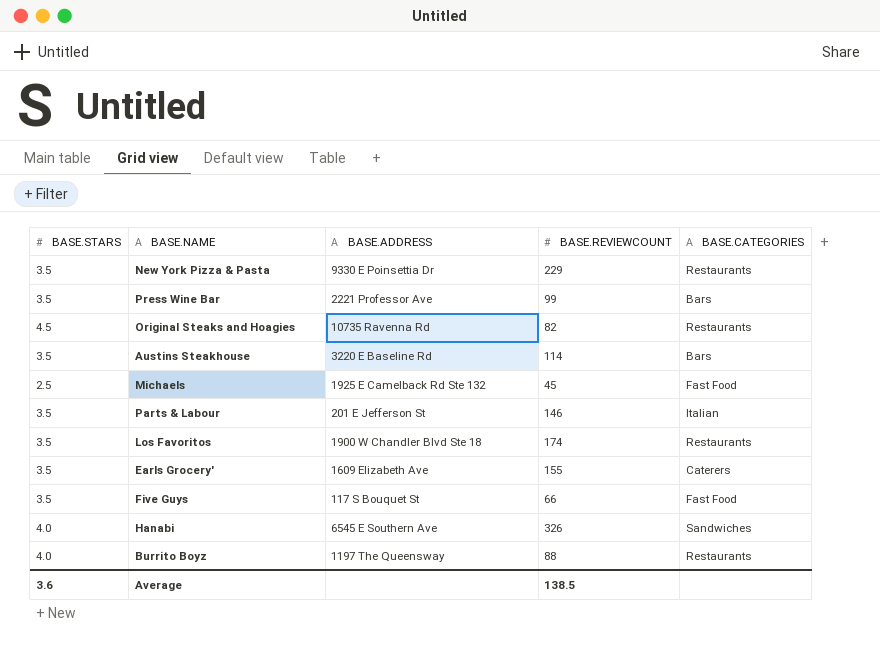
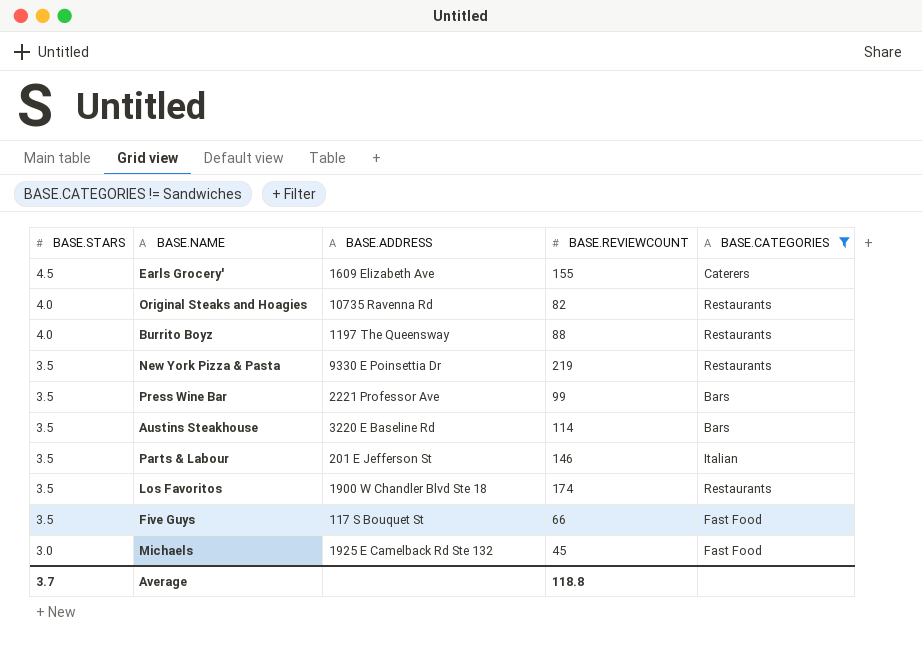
filter: none -> BASE.CATEGORIES != Sandwiches
row order: none -> BASE.STARS descending
Earls Grocery' | BASE.STARS: 3.5 -> 4.5
Original Steaks and Hoagies | BASE.STARS: 4.5 -> 4.0
New York Pizza & Pasta | BASE.REVIEWCOUNT: 229 -> 219
Michaels | BASE.STARS: 2.5 -> 3.0
Average | BASE.STARS: 3.6 -> 3.7
Average | BASE.REVIEWCOUNT: 138.5 -> 118.8

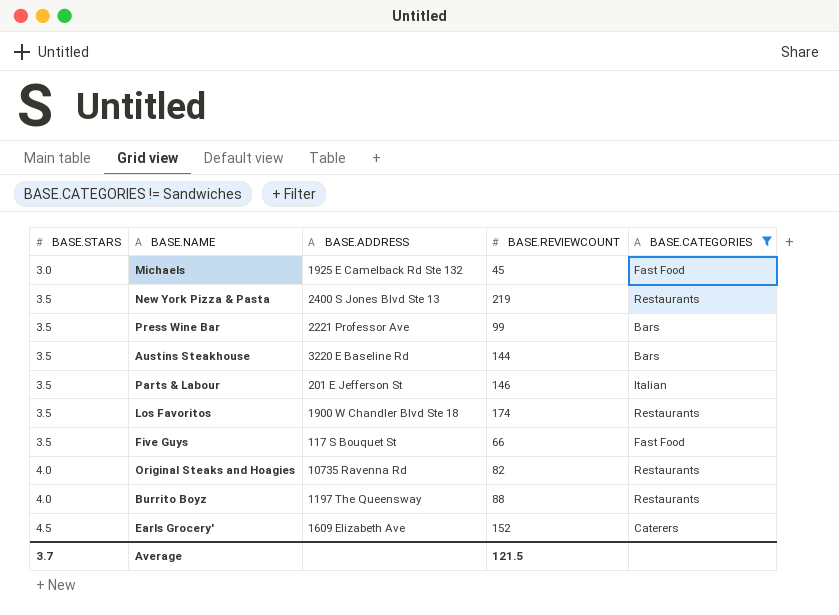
row order: BASE.STARS descending -> BASE.STARS ascending
New York Pizza & Pasta | BASE.ADDRESS: 9330 E Poinsettia Dr -> 2400 S Jones Blvd Ste 13
Austins Steakhouse | BASE.REVIEWCOUNT: 114 -> 144
Earls Grocery' | BASE.REVIEWCOUNT: 155 -> 152
Average | BASE.REVIEWCOUNT: 118.8 -> 121.5

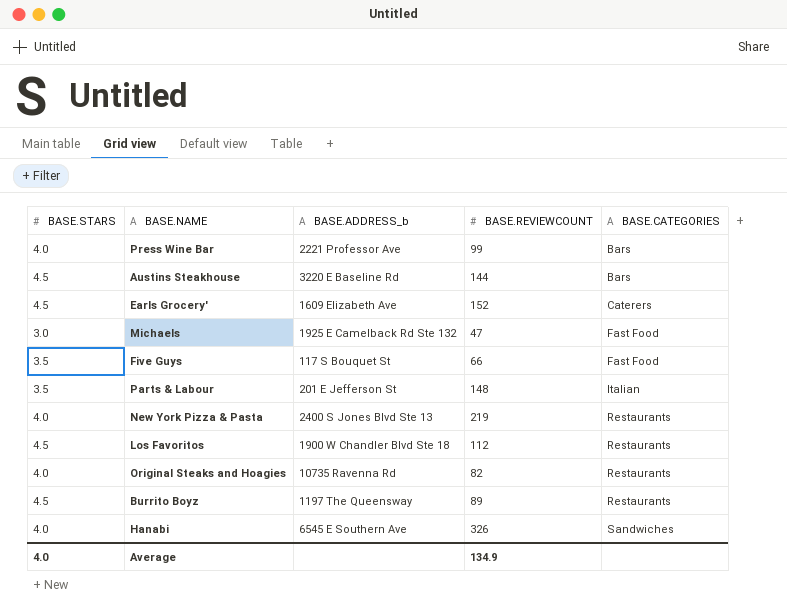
filter: BASE.CATEGORIES != Sandwiches -> none
row order: BASE.STARS ascending -> BASE.CATEGORIES ascending
column name: BASE.ADDRESS -> BASE.ADDRESS_b
Press Wine Bar | BASE.STARS: 3.5 -> 4.0
Austins Steakhouse | BASE.STARS: 3.5 -> 4.5
Michaels | BASE.REVIEWCOUNT: 45 -> 47
Parts & Labour | BASE.REVIEWCOUNT: 146 -> 148
New York Pizza & Pasta | BASE.STARS: 3.5 -> 4.0
Los Favoritos | BASE.STARS: 3.5 -> 4.5
Los Favoritos | BASE.REVIEWCOUNT: 174 -> 112
Burrito Boyz | BASE.STARS: 4.0 -> 4.5
Burrito Boyz | BASE.REVIEWCOUNT: 88 -> 89
Average | BASE.STARS: 3.7 -> 4.0
Average | BASE.REVIEWCOUNT: 121.5 -> 134.9

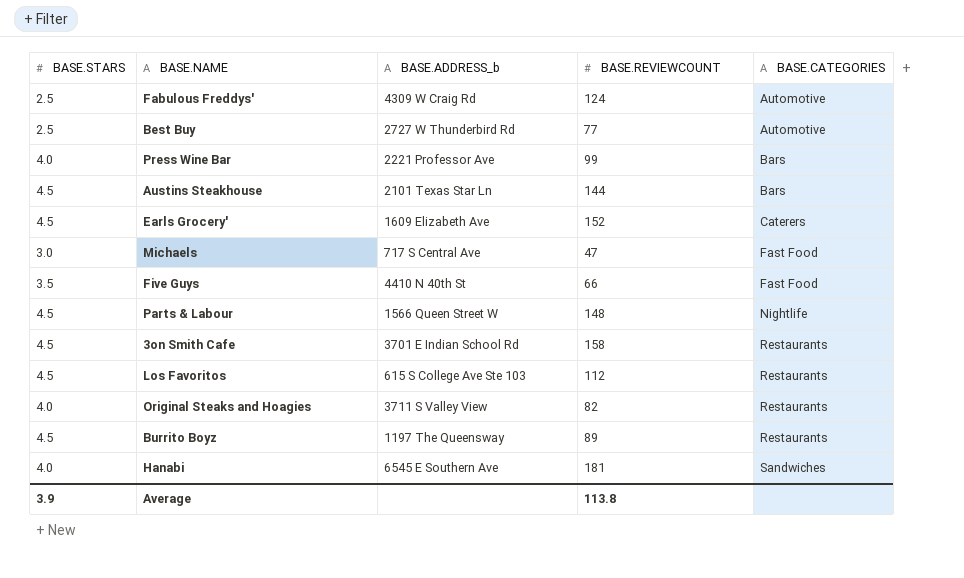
row New York Pizza & Pasta: 4.0 | 2400 S Jones Blvd Ste 13 | 219 | Restaurants -> none
row Fabulous Freddys': none -> 2.5 | 4309 W Craig Rd | 124 | Automotive
row Best Buy: none -> 2.5 | 2727 W Thunderbird Rd | 77 | Automotive
Austins Steakhouse | BASE.ADDRESS_b: 3220 E Baseline Rd -> 2101 Texas Star Ln
Michaels | BASE.ADDRESS_b: 1925 E Camelback Rd Ste 132 -> 717 S Central Ave
Five Guys | BASE.ADDRESS_b: 117 S Bouquet St -> 4410 N 40th St
Parts & Labour | BASE.STARS: 3.5 -> 4.5
Parts & Labour | BASE.ADDRESS_b: 201 E Jefferson St -> 1566 Queen Street W
Parts & Labour | BASE.CATEGORIES: Italian -> Nightlife
row 3on Smith Cafe: none -> 4.5 | 3701 E Indian School Rd | 158 | Restaurants
Los Favoritos | BASE.ADDRESS_b: 1900 W Chandler Blvd Ste 18 -> 615 S College Ave Ste 103
Original Steaks and Hoagies | BASE.ADDRESS_b: 10735 Ravenna Rd -> 3711 S Valley View
Hanabi | BASE.REVIEWCOUNT: 326 -> 181
Average | BASE.STARS: 4.0 -> 3.9
Average | BASE.REVIEWCOUNT: 134.9 -> 113.8

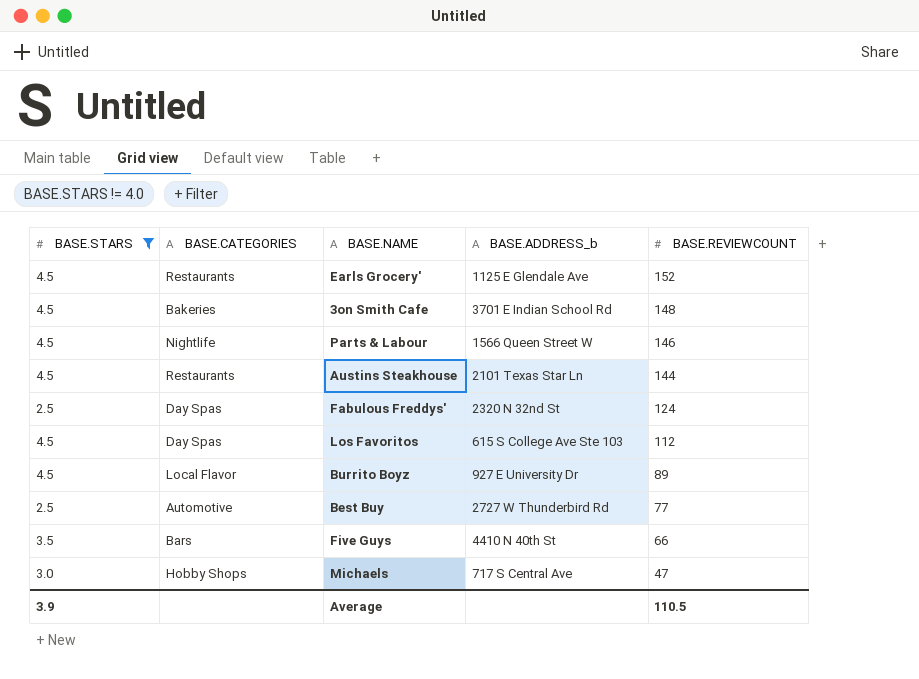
filter: none -> BASE.STARS != 4.0
row order: BASE.CATEGORIES ascending -> BASE.REVIEWCOUNT descending
column BASE.CATEGORIES | position: 5 -> 2
Earls Grocery' | BASE.CATEGORIES: Caterers -> Restaurants
Earls Grocery' | BASE.ADDRESS_b: 1609 Elizabeth Ave -> 1125 E Glendale Ave
3on Smith Cafe | BASE.CATEGORIES: Restaurants -> Bakeries
3on Smith Cafe | BASE.REVIEWCOUNT: 158 -> 148
Parts & Labour | BASE.REVIEWCOUNT: 148 -> 146
Austins Steakhouse | BASE.CATEGORIES: Bars -> Restaurants
Fabulous Freddys' | BASE.CATEGORIES: Automotive -> Day Spas
Fabulous Freddys' | BASE.ADDRESS_b: 4309 W Craig Rd -> 2320 N 32nd St
Los Favoritos | BASE.CATEGORIES: Restaurants -> Day Spas
Burrito Boyz | BASE.CATEGORIES: Restaurants -> Local Flavor
Burrito Boyz | BASE.ADDRESS_b: 1197 The Queensway -> 927 E University Dr
Five Guys | BASE.CATEGORIES: Fast Food -> Bars
Michaels | BASE.CATEGORIES: Fast Food -> Hobby Shops
Average | BASE.REVIEWCOUNT: 113.8 -> 110.5

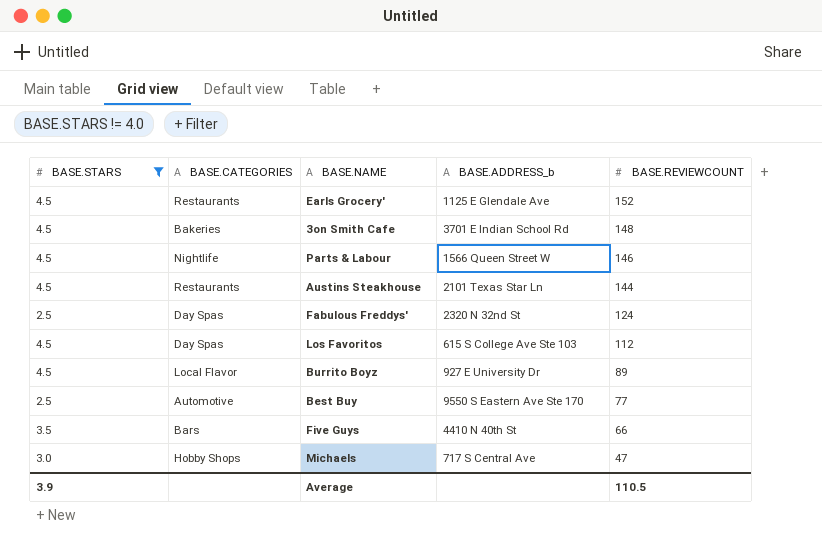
Best Buy | BASE.ADDRESS_b: 2727 W Thunderbird Rd -> 9550 S Eastern Ave Ste 170

